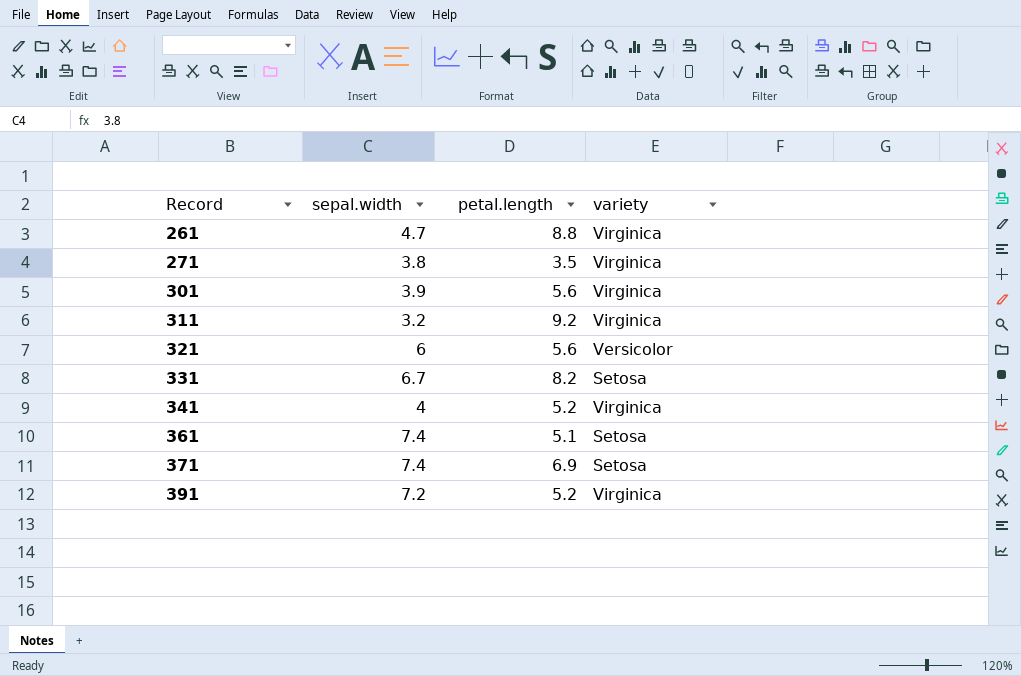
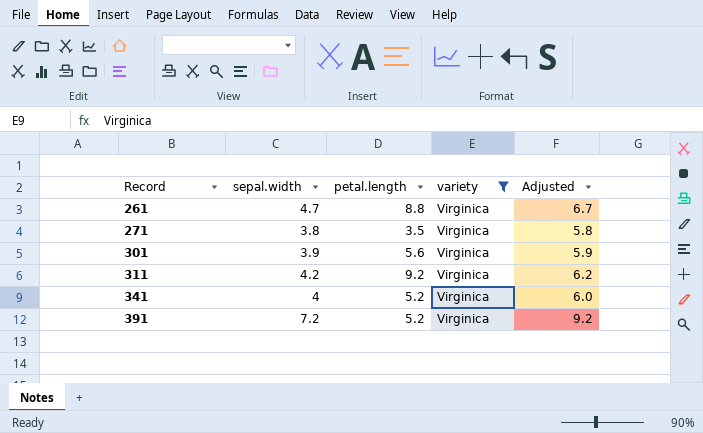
filter: none -> variety = Virginica
column Adjusted | formula: none -> [sepal.width] + 2
311 | sepal.width: 3.2 -> 4.2

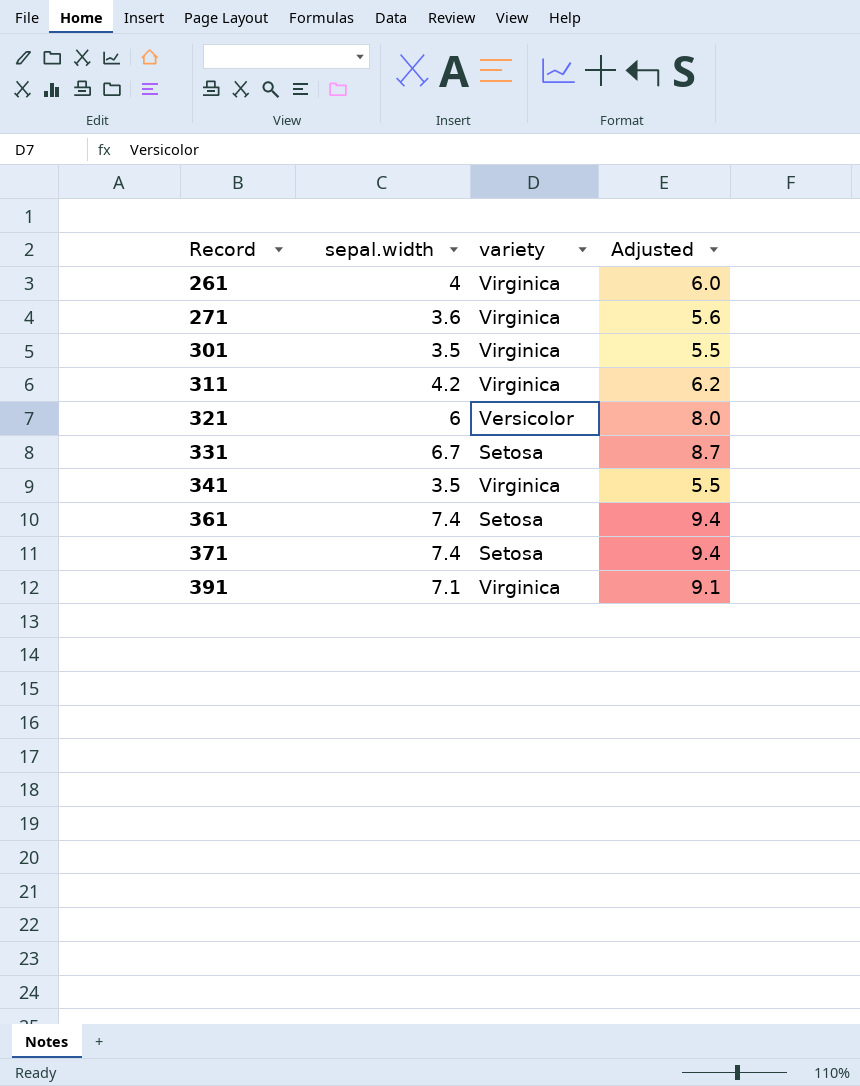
filter: variety = Virginica -> none
column petal.length | position: 3 -> none
261 | sepal.width: 4.7 -> 4
261 | Adjusted: 6.7 -> 6.0
271 | sepal.width: 3.8 -> 3.6
271 | Adjusted: 5.8 -> 5.6
301 | sepal.width: 3.9 -> 3.5
301 | Adjusted: 5.9 -> 5.5
341 | sepal.width: 4 -> 3.5
341 | Adjusted: 6.0 -> 5.5
391 | sepal.width: 7.2 -> 7.1
391 | Adjusted: 9.2 -> 9.1

